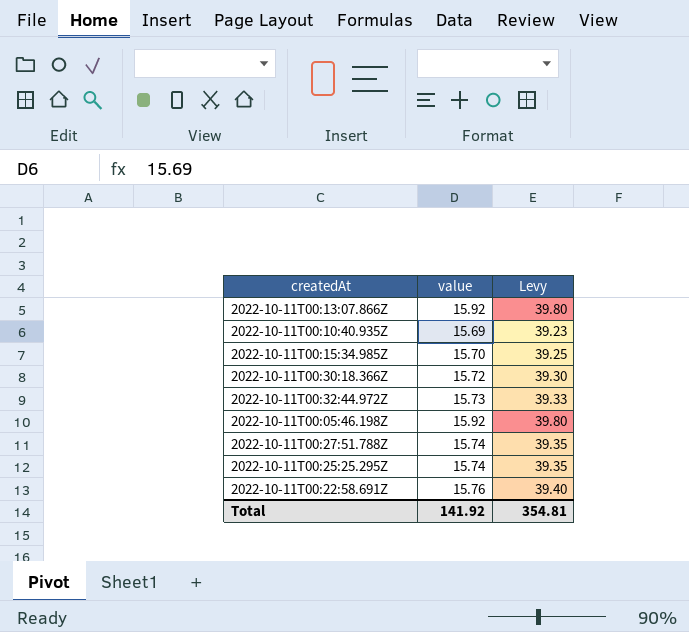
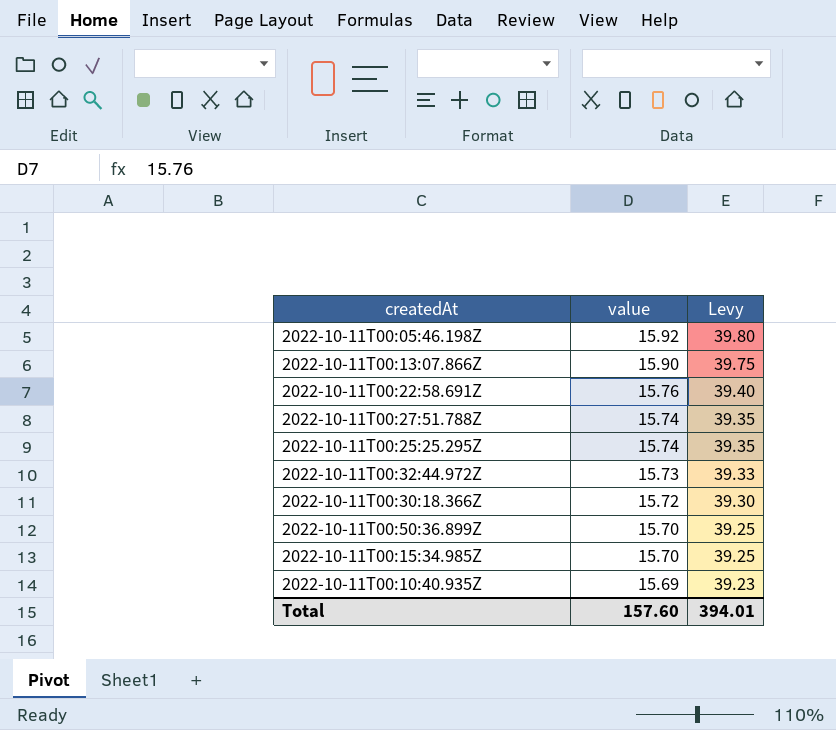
row order: none -> value descending
2022-10-11T00:13:07.866Z | value: 15.92 -> 15.90
2022-10-11T00:13:07.866Z | Levy: 39.80 -> 39.75
row 2022-10-11T00:50:36.899Z: none -> 15.70 | 39.25
Total | value: 141.92 -> 157.60
Total | Levy: 354.81 -> 394.01

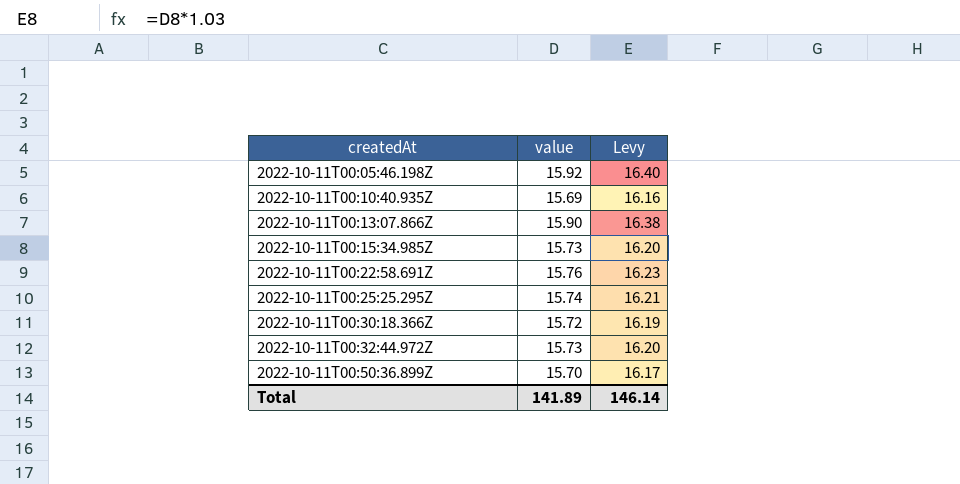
row order: value descending -> createdAt ascending
column Levy | formula: [value] * 2.5 -> [value] * 1.03
row 2022-10-11T00:27:51.788Z: 15.74 | 39.35 -> none
2022-10-11T00:15:34.985Z | value: 15.70 -> 15.73
Total | value: 157.60 -> 141.89
Total | Levy: 394.01 -> 146.14

